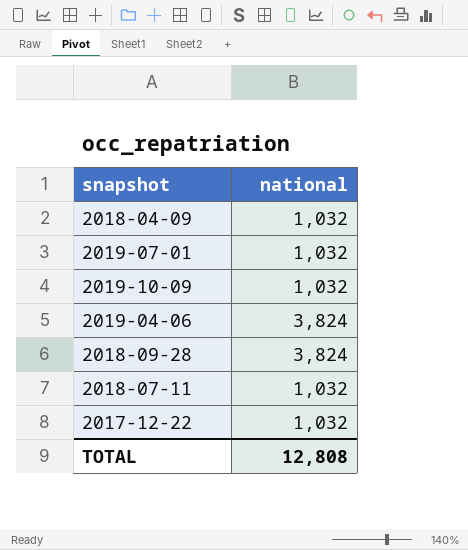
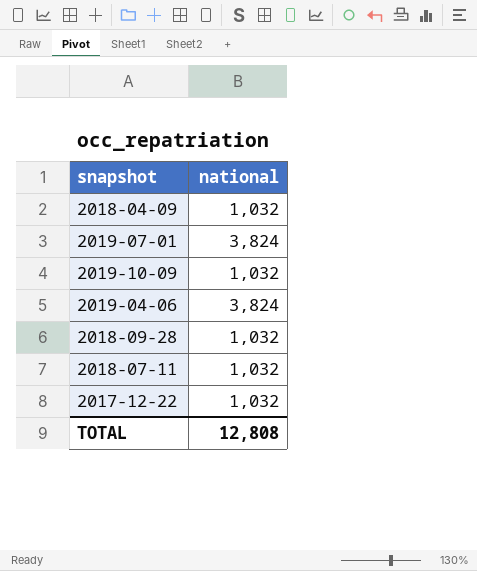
2019-07-01 | national: 1,032 -> 3,824
2018-09-28 | national: 3,824 -> 1,032

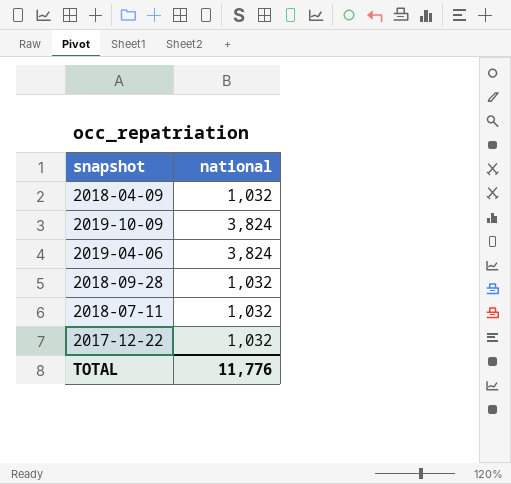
row 2019-07-01: 3,824 -> none
2019-10-09 | national: 1,032 -> 3,824
TOTAL | national: 12,808 -> 11,776

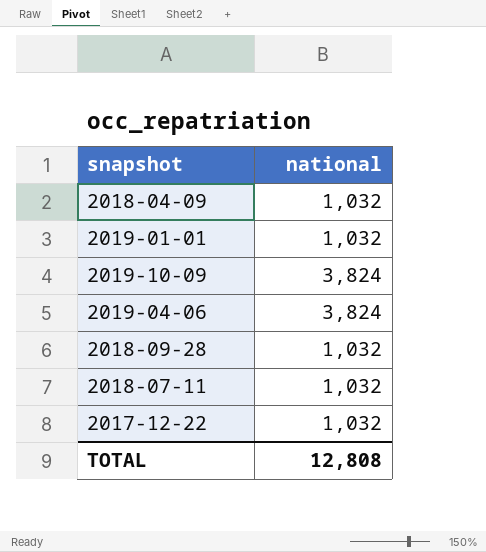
row 2019-01-01: none -> 1,032
TOTAL | national: 11,776 -> 12,808

